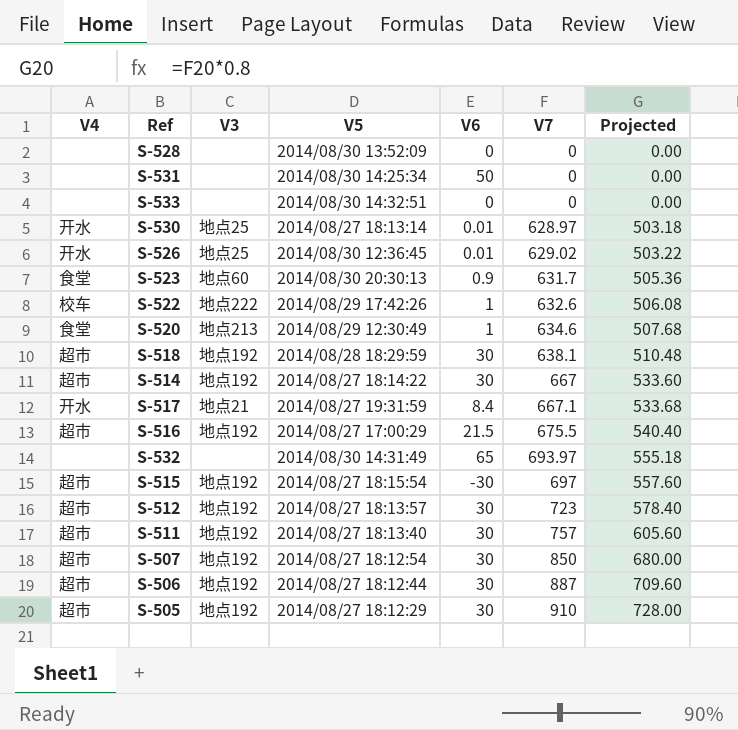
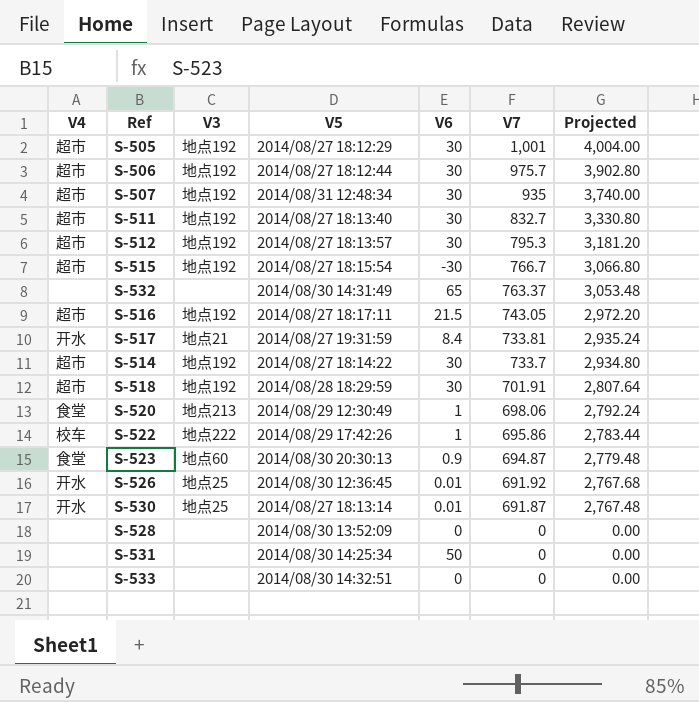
row order: V7 ascending -> V7 descending
column Projected | formula: [V7] * 0.8 -> [V7] * 4
S-505 | V7: 910 -> 1,001
S-506 | V7: 887 -> 975.7
S-507 | V5: 2014/08/27 18:12:54 -> 2014/08/31 12:48:34
S-507 | V7: 850 -> 935
S-511 | V7: 757 -> 832.7
S-512 | V7: 723 -> 795.3
S-515 | V7: 697 -> 766.7
S-532 | V7: 693.97 -> 763.37
S-516 | V5: 2014/08/27 17:00:29 -> 2014/08/27 18:17:11
S-516 | V7: 675.5 -> 743.05
S-517 | V7: 667.1 -> 733.81
S-514 | V7: 667 -> 733.7
S-518 | V7: 638.1 -> 701.91
S-520 | V7: 634.6 -> 698.06
S-522 | V7: 632.6 -> 695.86
S-523 | V7: 631.7 -> 694.87
S-526 | V7: 629.02 -> 691.92
S-530 | V7: 628.97 -> 691.87

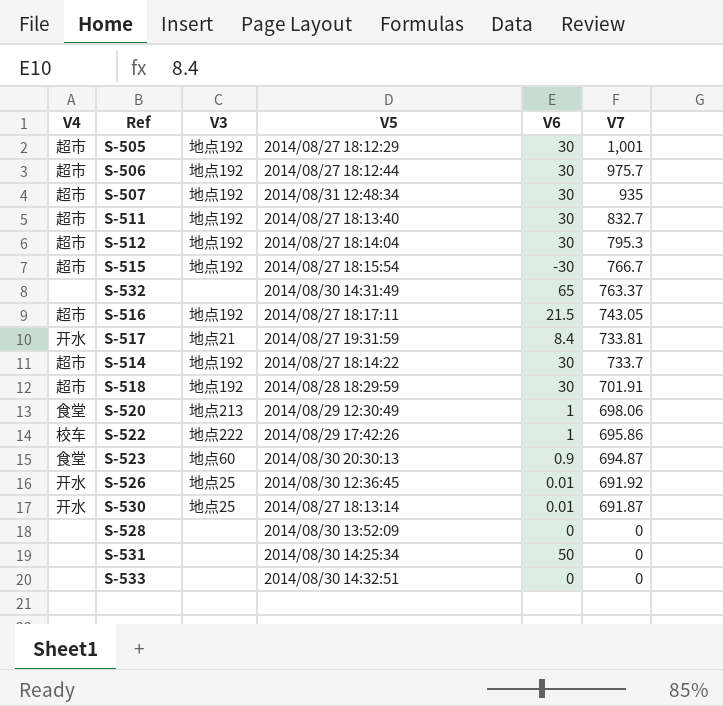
column Projected | formula: [V7] * 4 -> none
S-512 | V5: 2014/08/27 18:13:57 -> 2014/08/27 18:14:04

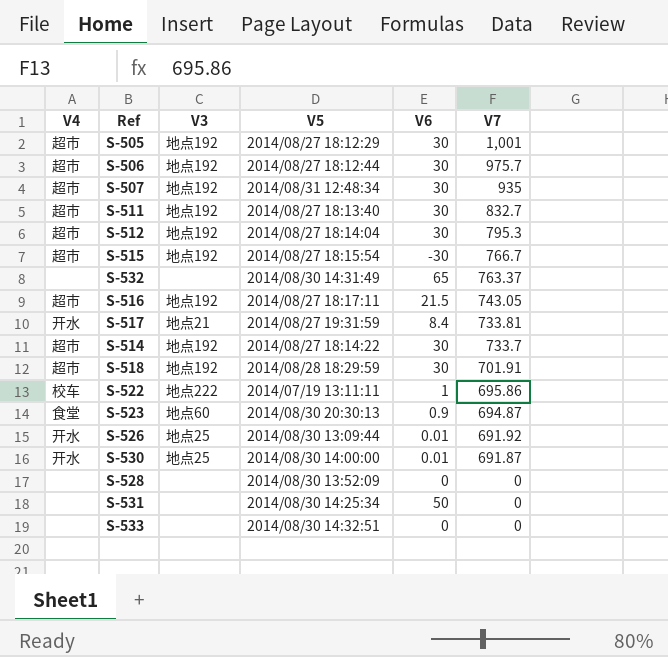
row S-520: 食堂 | 地点213 | 2014/08/29 12:30:49 | 1 | 698.06 -> none
S-522 | V5: 2014/08/29 17:42:26 -> 2014/07/19 13:11:11
S-526 | V5: 2014/08/30 12:36:45 -> 2014/08/30 13:09:44
S-530 | V5: 2014/08/27 18:13:14 -> 2014/08/30 14:00:00

